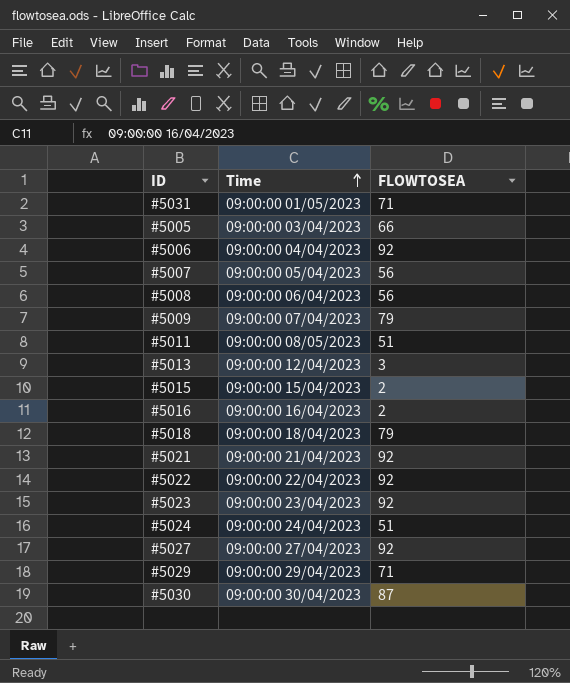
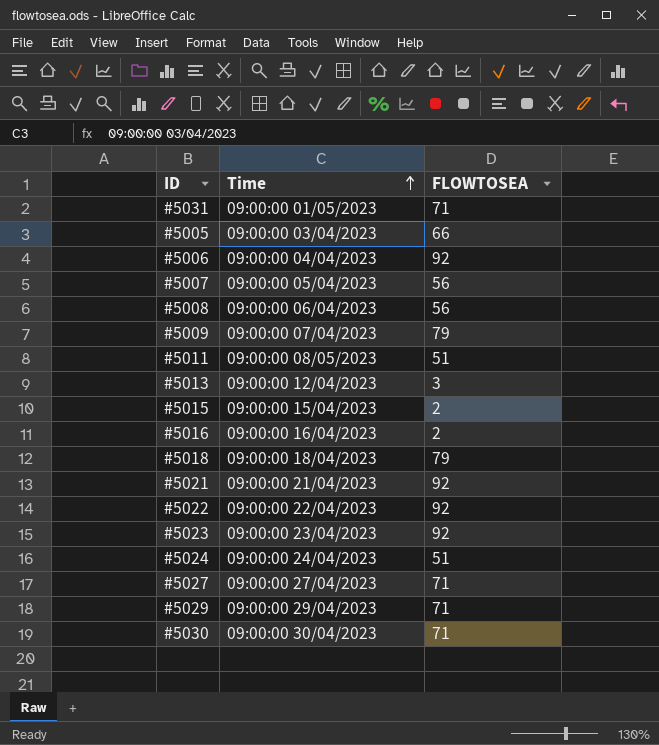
#5027 | FLOWTOSEA: 92 -> 71
#5030 | FLOWTOSEA: 87 -> 71

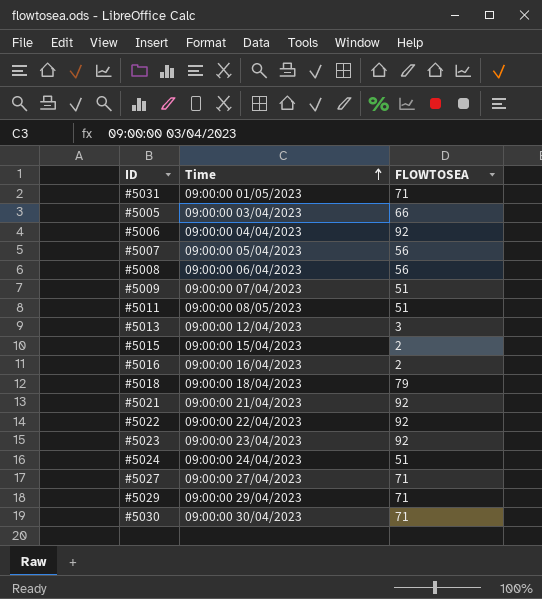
#5009 | FLOWTOSEA: 79 -> 51

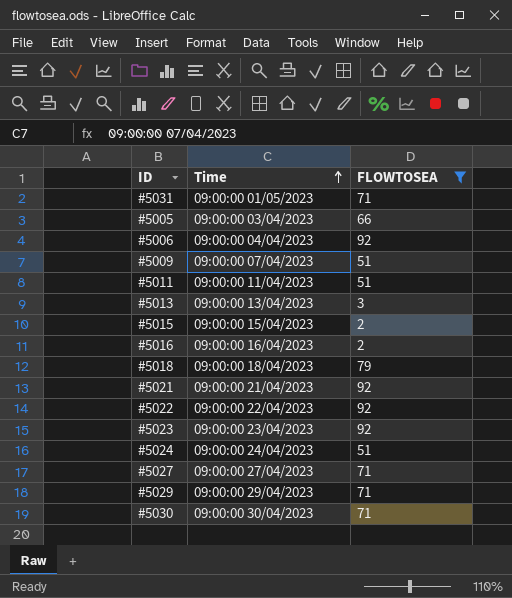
filter: none -> FLOWTOSEA != 56
#5011 | Time: 09:00:00 08/05/2023 -> 09:00:00 11/04/2023
#5013 | Time: 09:00:00 12/04/2023 -> 09:00:00 13/04/2023

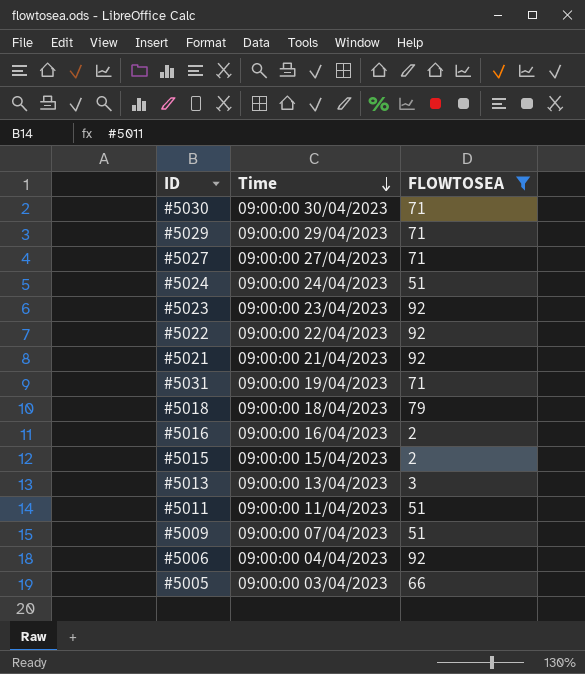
row order: Time ascending -> Time descending
#5031 | Time: 09:00:00 01/05/2023 -> 09:00:00 19/04/2023

